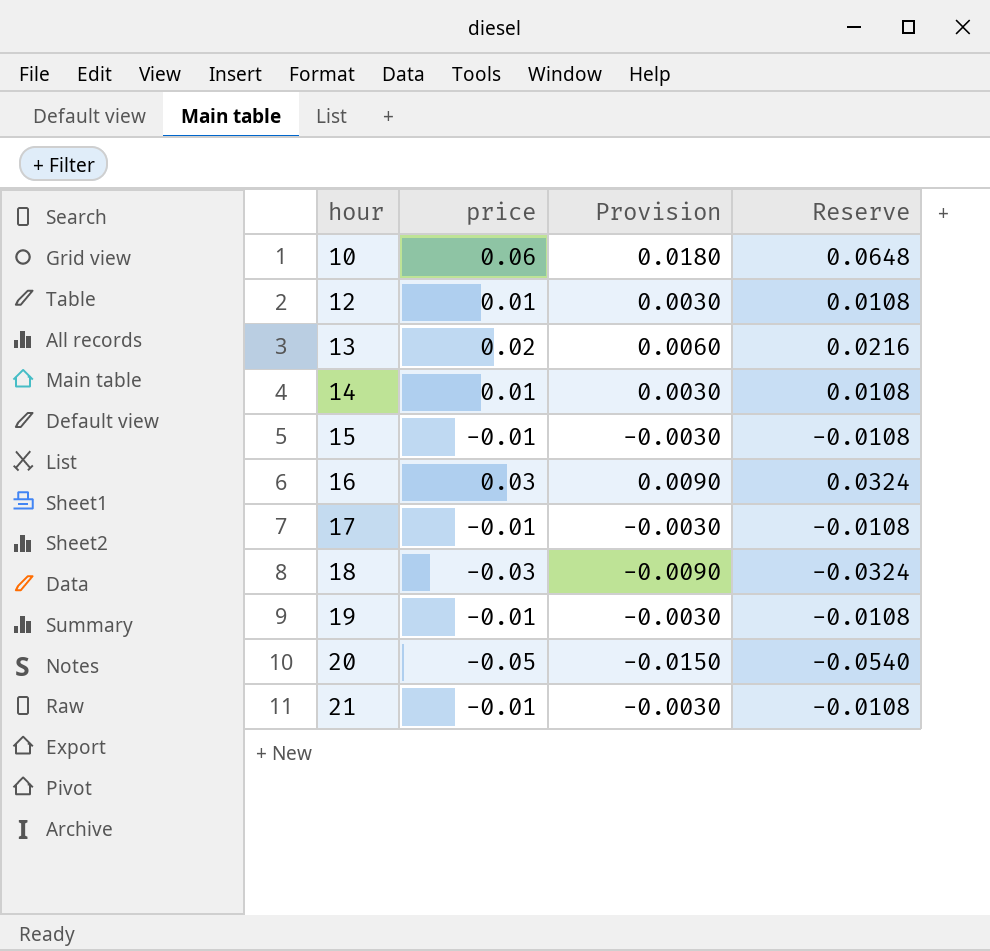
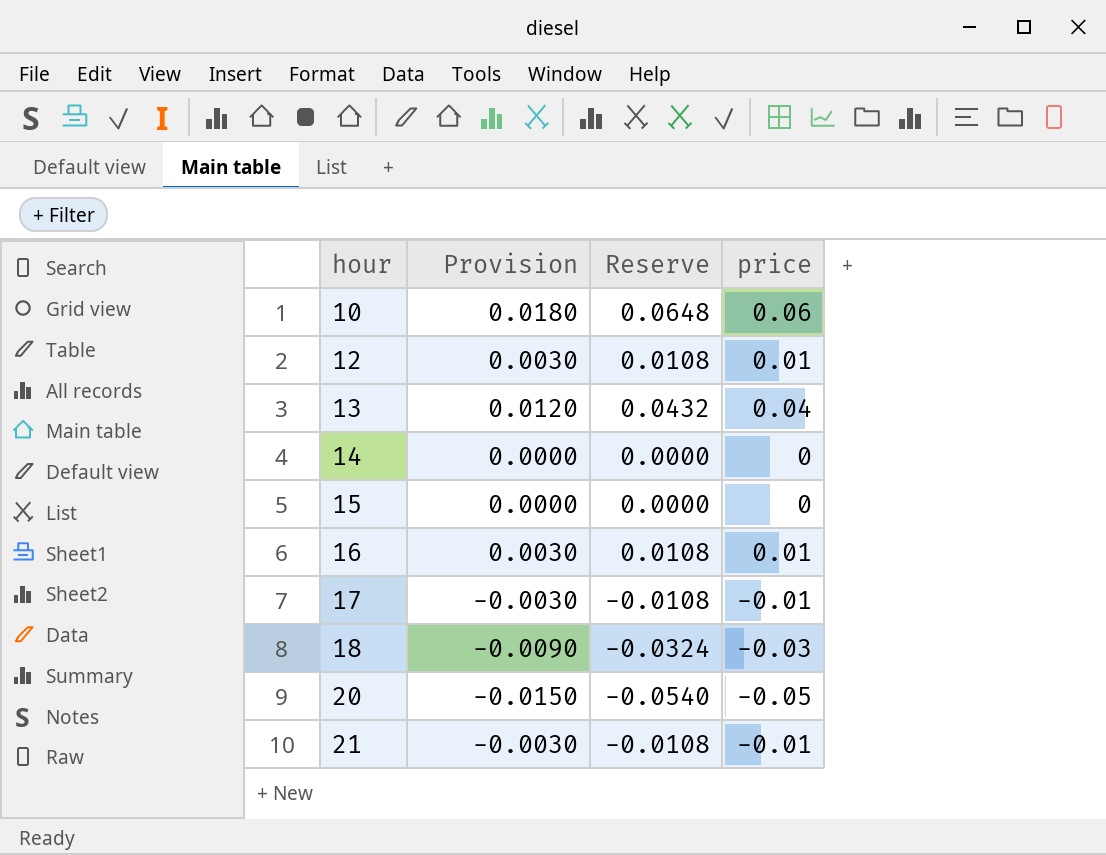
column price | position: 2 -> 4
row 19: -0.01 | -0.0030 | -0.0108 -> none
13 | Provision: 0.0060 -> 0.0120
13 | Reserve: 0.0216 -> 0.0432
13 | price: 0.02 -> 0.04
14 | Provision: 0.0030 -> 0.0000
14 | Reserve: 0.0108 -> 0.0000
14 | price: 0.01 -> 0
15 | Provision: -0.0030 -> 0.0000
15 | Reserve: -0.0108 -> 0.0000
15 | price: -0.01 -> 0
16 | Provision: 0.0090 -> 0.0030
16 | Reserve: 0.0324 -> 0.0108
16 | price: 0.03 -> 0.01

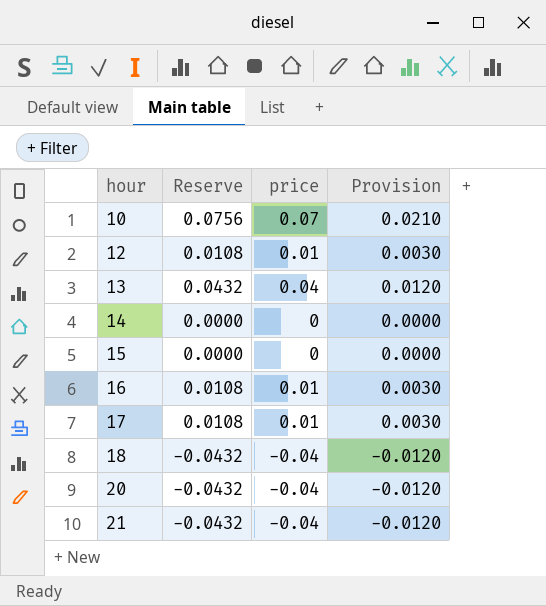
column Provision | position: 2 -> 4
10 | Reserve: 0.0648 -> 0.0756
10 | price: 0.06 -> 0.07
10 | Provision: 0.0180 -> 0.0210
17 | Reserve: -0.0108 -> 0.0108
17 | price: -0.01 -> 0.01
17 | Provision: -0.0030 -> 0.0030
18 | Reserve: -0.0324 -> -0.0432
18 | price: -0.03 -> -0.04
18 | Provision: -0.0090 -> -0.0120
20 | Reserve: -0.0540 -> -0.0432
20 | price: -0.05 -> -0.04
20 | Provision: -0.0150 -> -0.0120
21 | Reserve: -0.0108 -> -0.0432
21 | price: -0.01 -> -0.04
21 | Provision: -0.0030 -> -0.0120

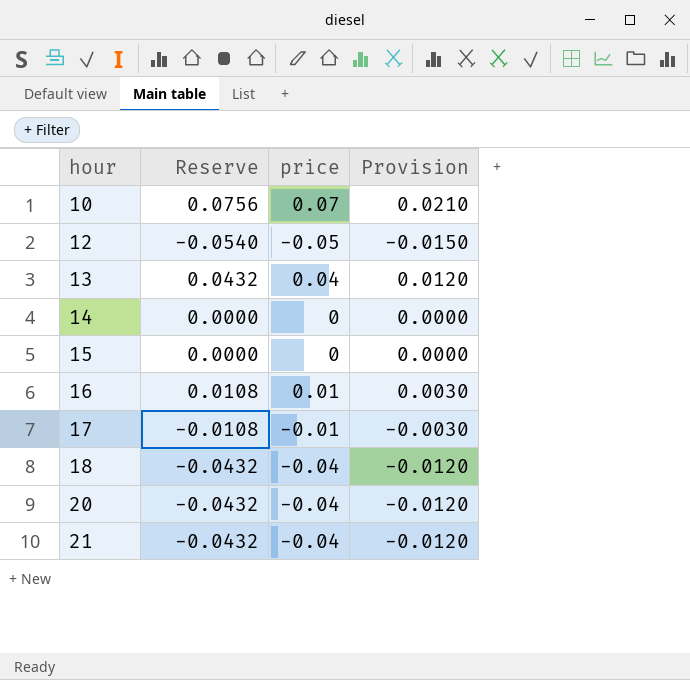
12 | Reserve: 0.0108 -> -0.0540
12 | price: 0.01 -> -0.05
12 | Provision: 0.0030 -> -0.0150
17 | Reserve: 0.0108 -> -0.0108
17 | price: 0.01 -> -0.01
17 | Provision: 0.0030 -> -0.0030

